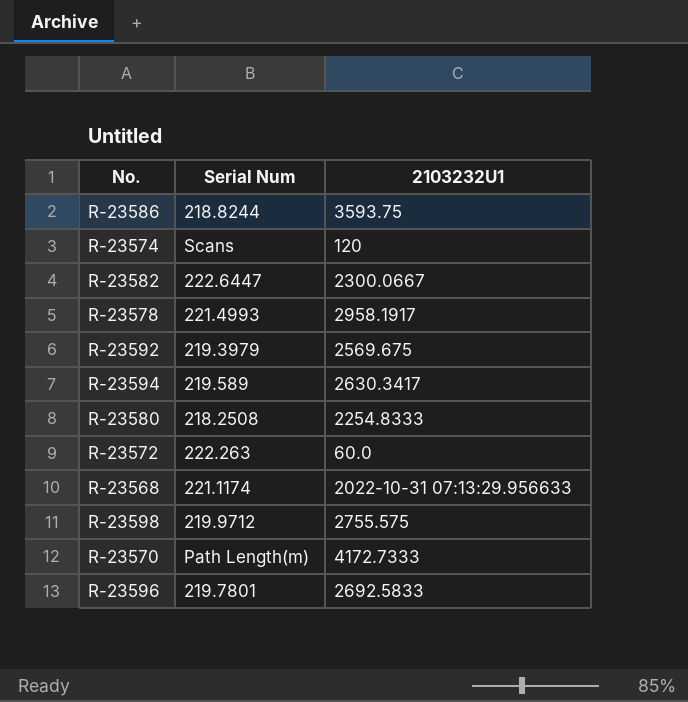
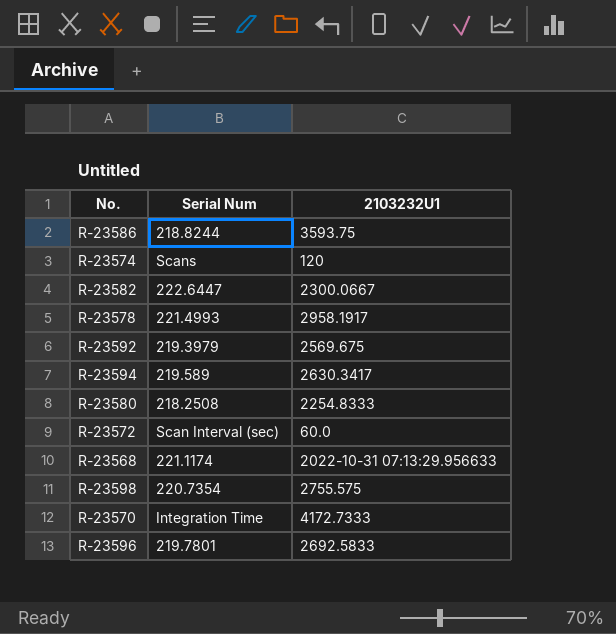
R-23572 | Serial Num: 222.263 -> Scan Interval (sec)
R-23598 | Serial Num: 219.9712 -> 220.7354
R-23570 | Serial Num: Path Length(m) -> Integration Time

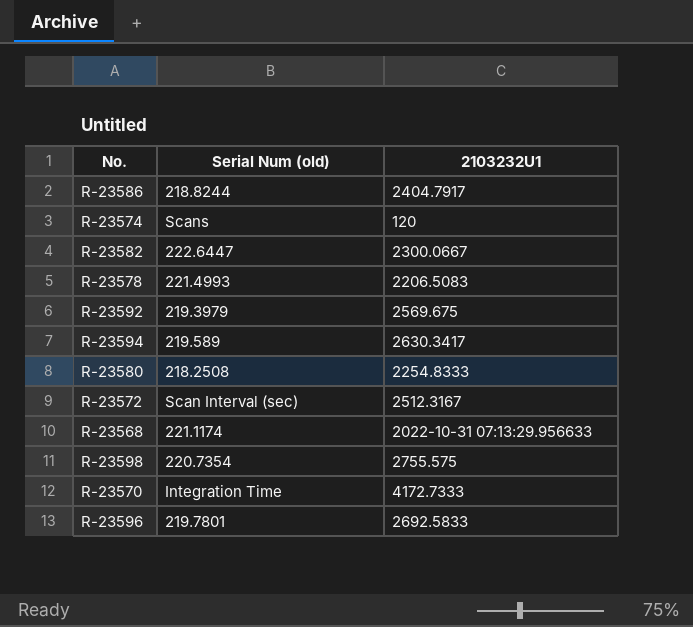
column name: Serial Num -> Serial Num (old)
R-23586 | 2103232U1: 3593.75 -> 2404.7917
R-23578 | 2103232U1: 2958.1917 -> 2206.5083
R-23572 | 2103232U1: 60.0 -> 2512.3167

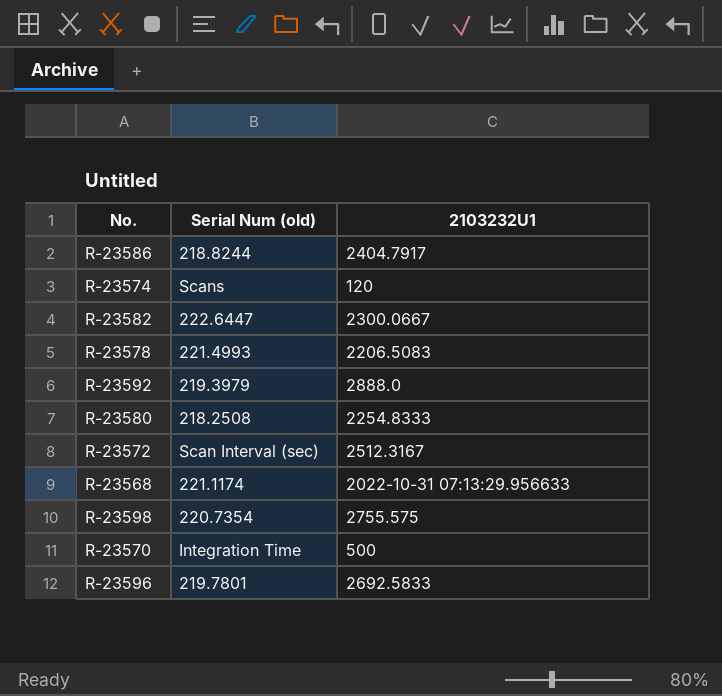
row R-23594: 219.589 | 2630.3417 -> none
R-23592 | 2103232U1: 2569.675 -> 2888.0
R-23570 | 2103232U1: 4172.7333 -> 500

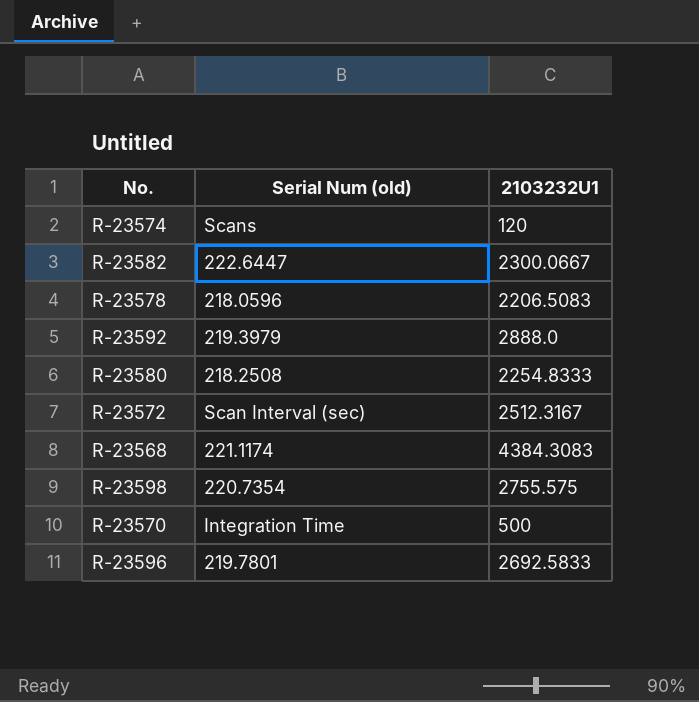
row R-23586: 218.8244 | 2404.7917 -> none
R-23578 | Serial Num (old): 221.4993 -> 218.0596
R-23568 | 2103232U1: 2022-10-31 07:13:29.956633 -> 4384.3083

